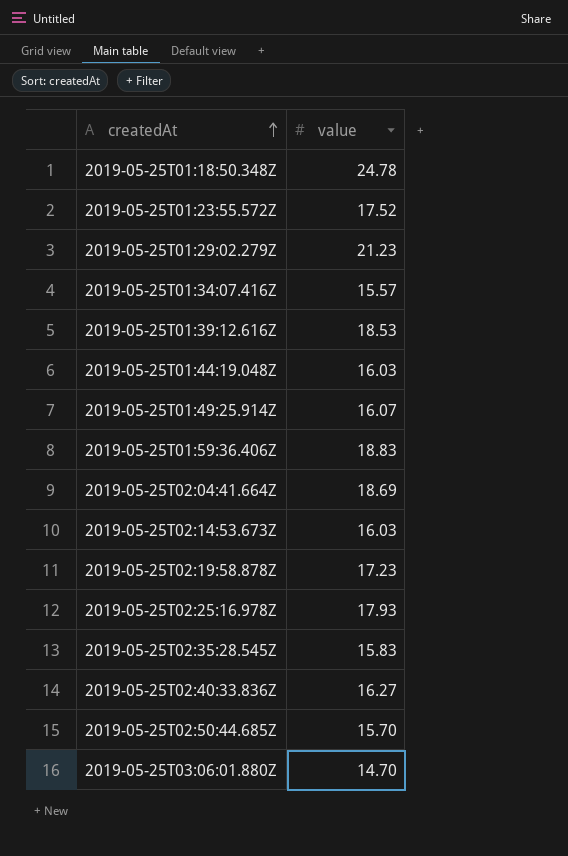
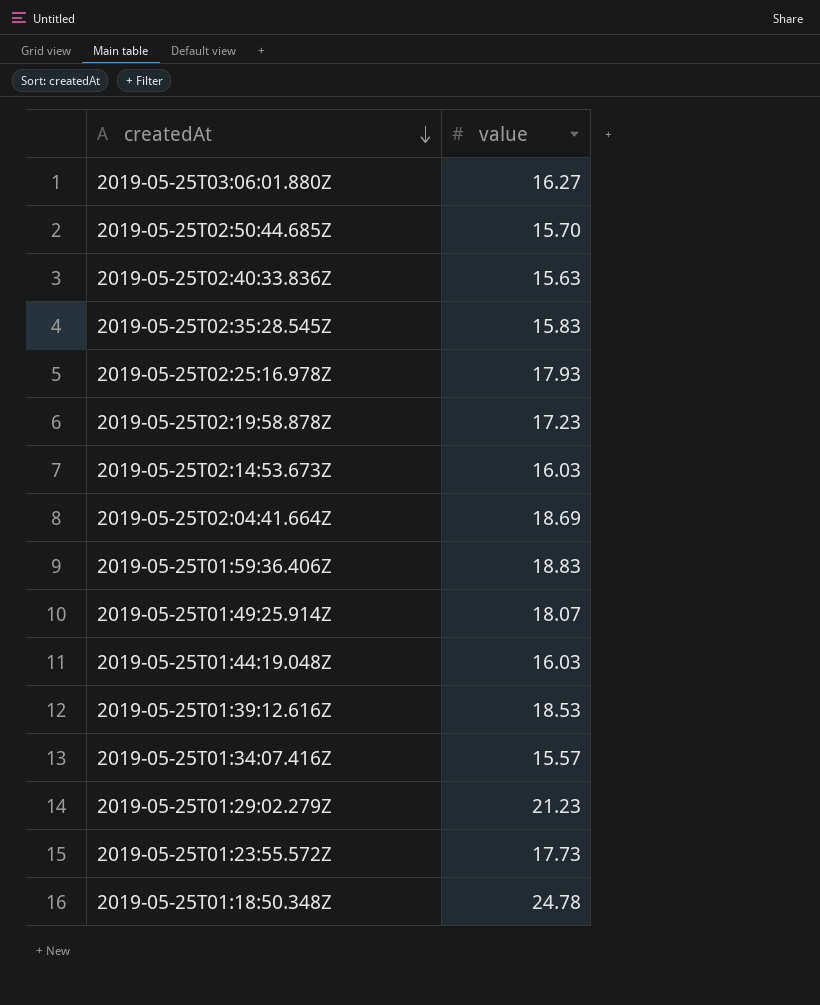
row order: createdAt ascending -> createdAt descending
2019-05-25T03:06:01.880Z | value: 14.70 -> 16.27
2019-05-25T02:40:33.836Z | value: 16.27 -> 15.63
2019-05-25T01:49:25.914Z | value: 16.07 -> 18.07
2019-05-25T01:23:55.572Z | value: 17.52 -> 17.73

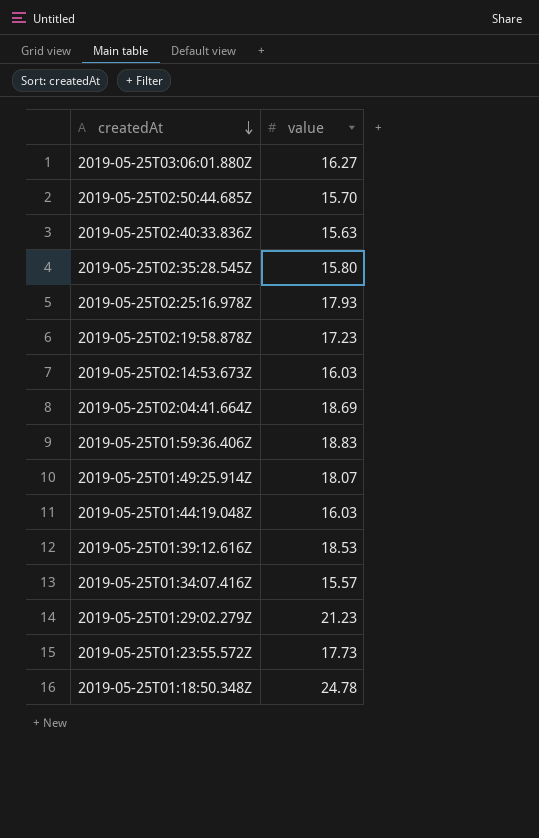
2019-05-25T02:35:28.545Z | value: 15.83 -> 15.80

